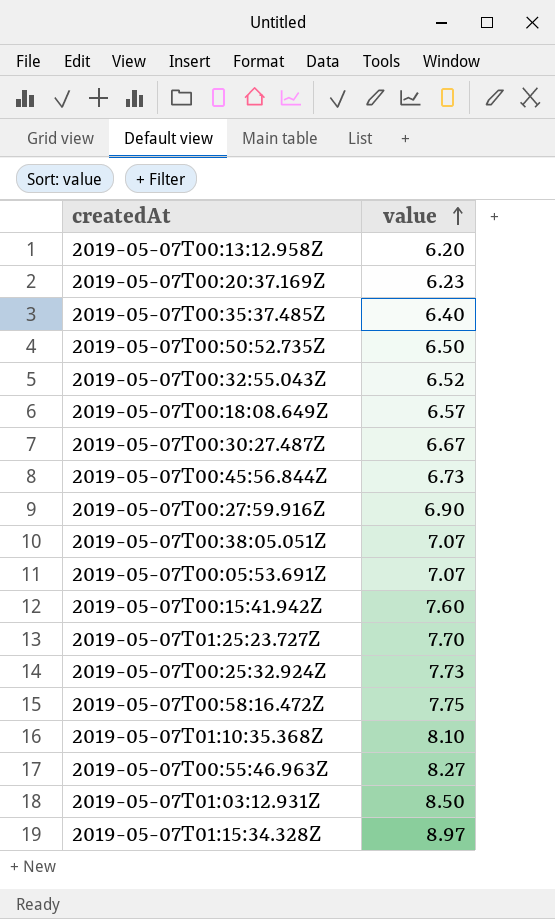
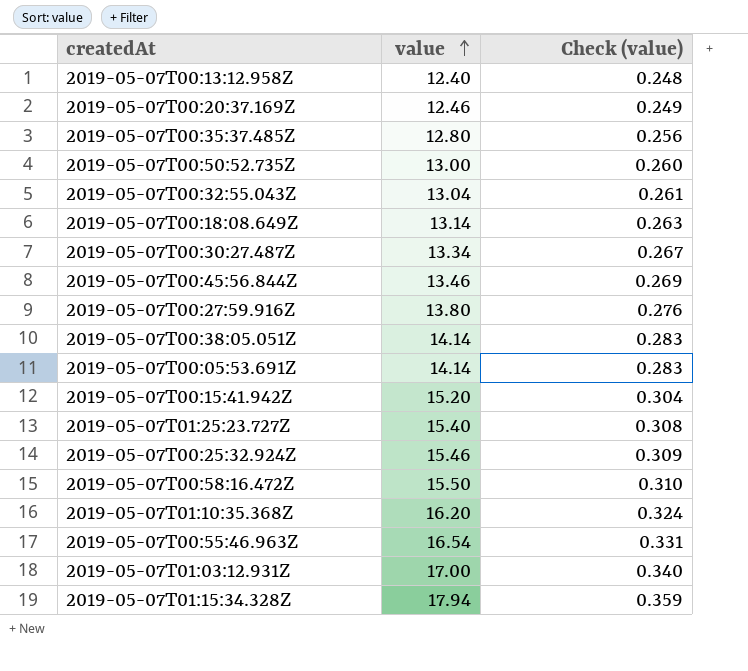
column Check (value) | formula: none -> [value] * 0.02
2019-05-07T00:13:12.958Z | value: 6.20 -> 12.40
2019-05-07T00:20:37.169Z | value: 6.23 -> 12.46
2019-05-07T00:35:37.485Z | value: 6.40 -> 12.80
2019-05-07T00:50:52.735Z | value: 6.50 -> 13.00
2019-05-07T00:32:55.043Z | value: 6.52 -> 13.04
2019-05-07T00:18:08.649Z | value: 6.57 -> 13.14
2019-05-07T00:30:27.487Z | value: 6.67 -> 13.34
2019-05-07T00:45:56.844Z | value: 6.73 -> 13.46
2019-05-07T00:27:59.916Z | value: 6.90 -> 13.80
2019-05-07T00:38:05.051Z | value: 7.07 -> 14.14
2019-05-07T00:05:53.691Z | value: 7.07 -> 14.14
2019-05-07T00:15:41.942Z | value: 7.60 -> 15.20
2019-05-07T01:25:23.727Z | value: 7.70 -> 15.40
2019-05-07T00:25:32.924Z | value: 7.73 -> 15.46
2019-05-07T00:58:16.472Z | value: 7.75 -> 15.50
2019-05-07T01:10:35.368Z | value: 8.10 -> 16.20
2019-05-07T00:55:46.963Z | value: 8.27 -> 16.54
2019-05-07T01:03:12.931Z | value: 8.50 -> 17.00
2019-05-07T01:15:34.328Z | value: 8.97 -> 17.94

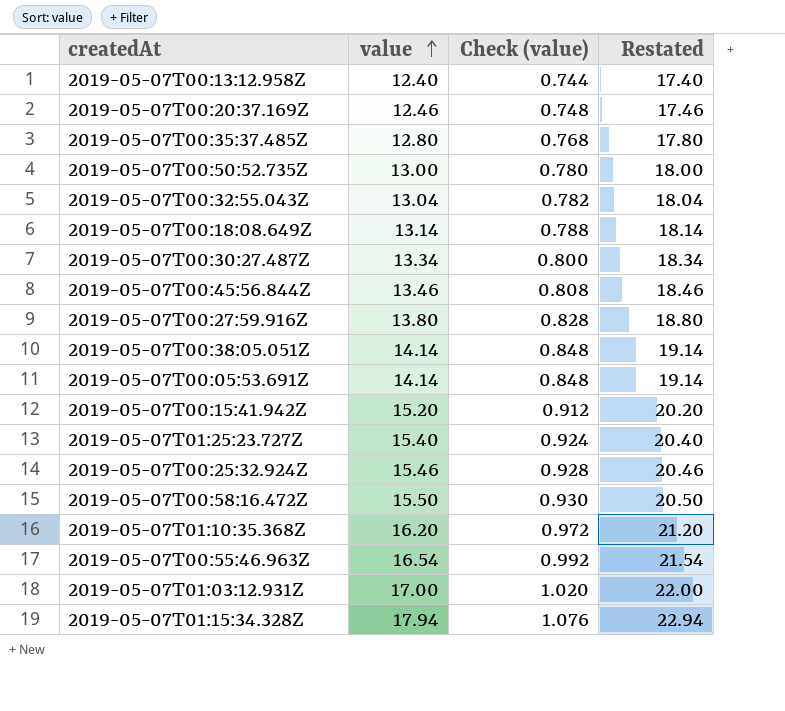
column Check (value) | formula: [value] * 0.02 -> [value] * 0.06
column Restated | formula: none -> [value] + 5

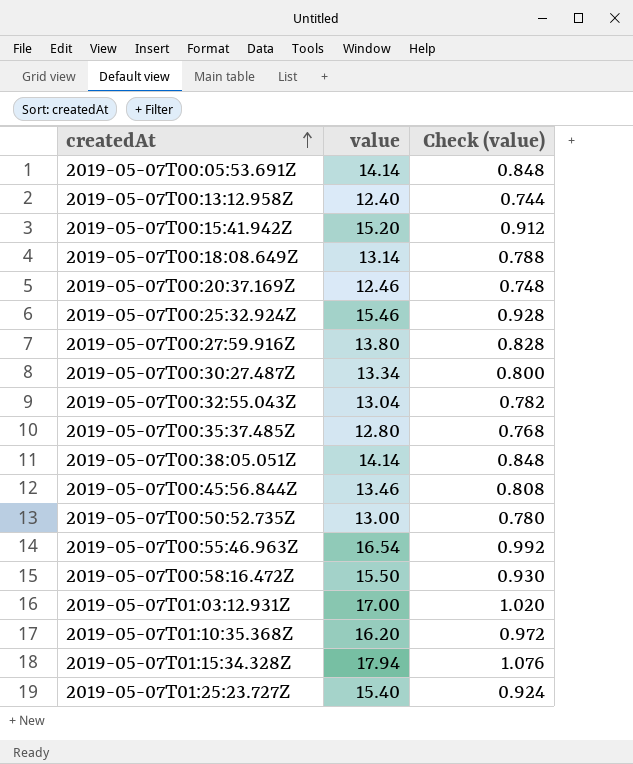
row order: value ascending -> createdAt ascending
column Restated | formula: [value] + 5 -> none

